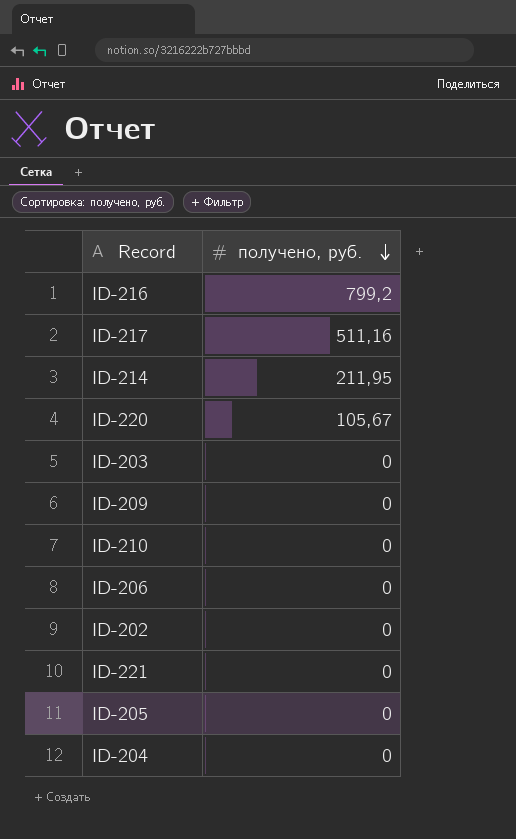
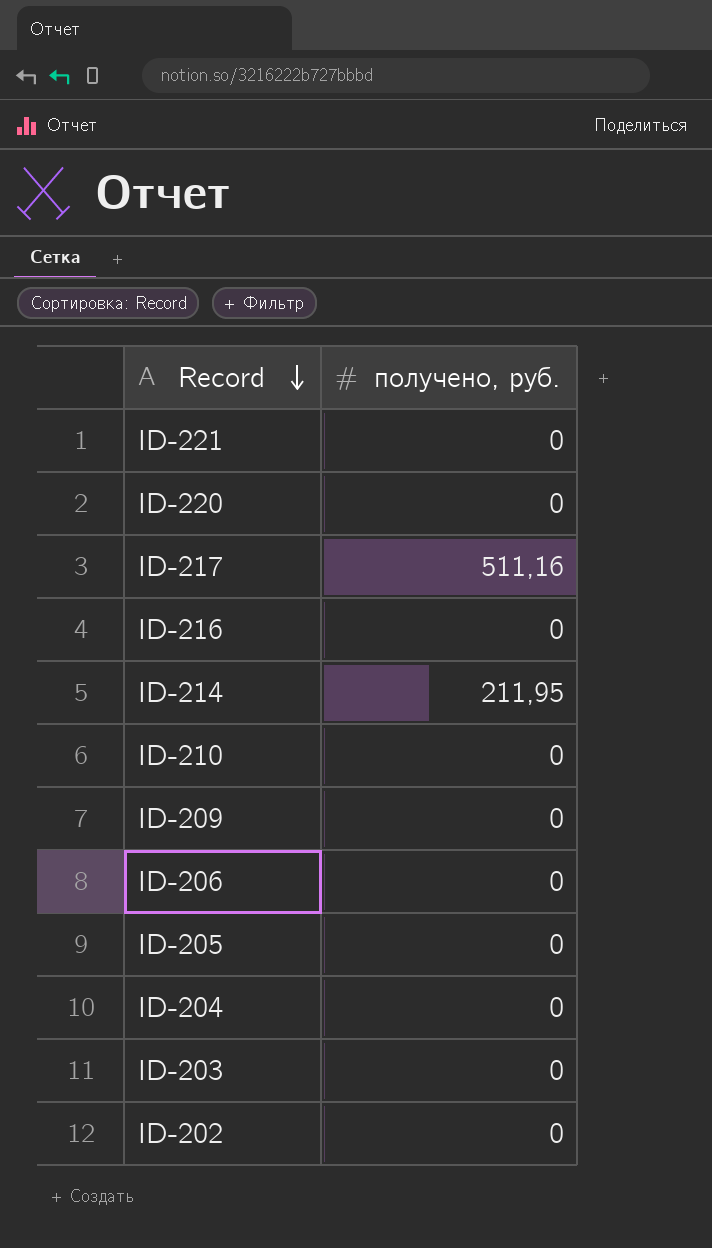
row order: получено, руб. descending -> Record descending
ID-220 | получено, руб.: 105,67 -> 0
ID-216 | получено, руб.: 799,2 -> 0

